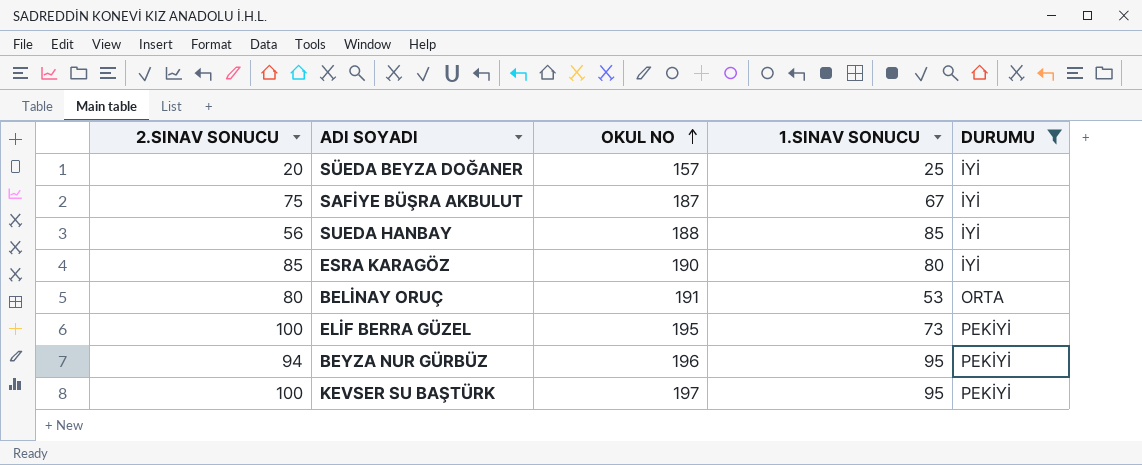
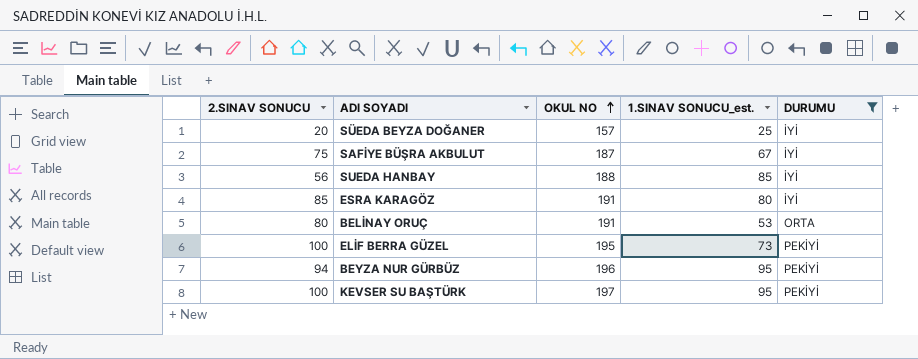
column name: 1.SINAV SONUCU -> 1.SINAV SONUCU_est.
ESRA KARAGÖZ | OKUL NO: 190 -> 191

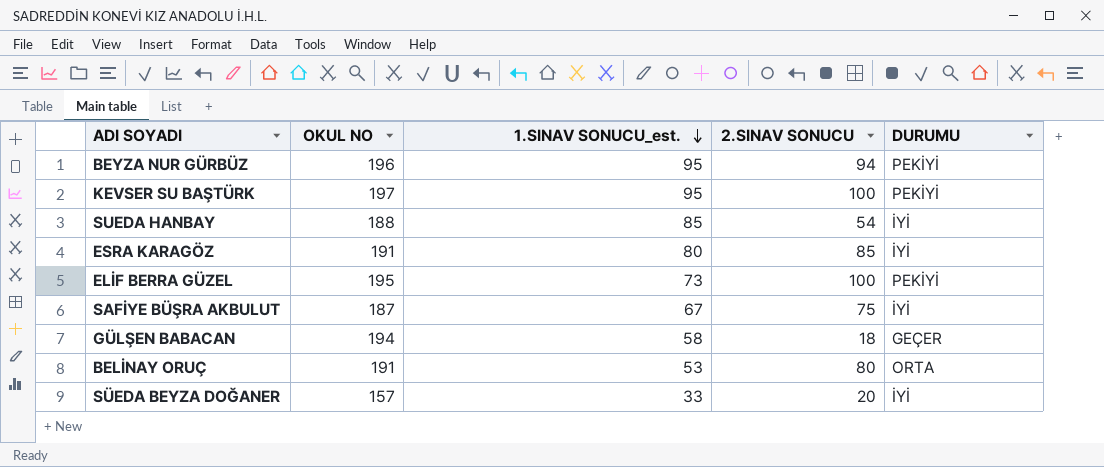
filter: DURUMU != GEÇER -> none
row order: OKUL NO ascending -> 1.SINAV SONUCU_est. descending
column 2.SINAV SONUCU | position: 1 -> 4
SUEDA HANBAY | 2.SINAV SONUCU: 56 -> 54
SÜEDA BEYZA DOĞANER | 1.SINAV SONUCU_est.: 25 -> 33

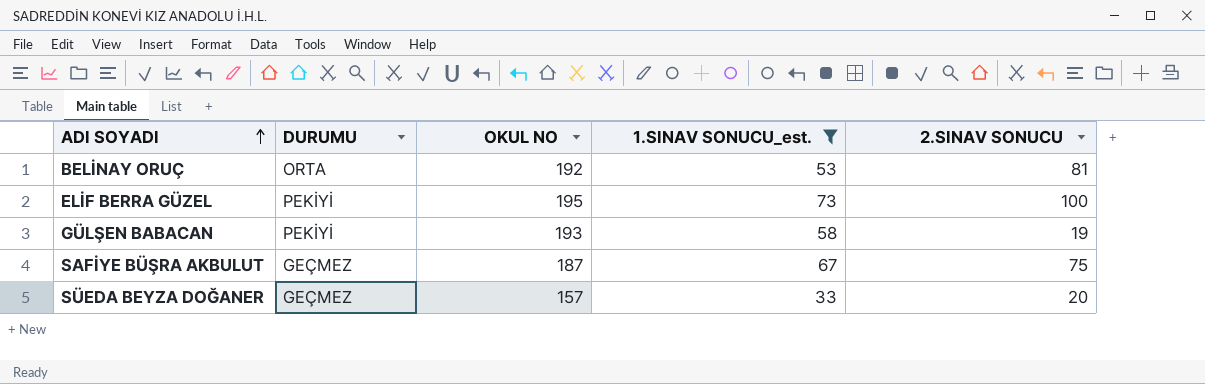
filter: none -> 1.SINAV SONUCU_est. <= 73
row order: 1.SINAV SONUCU_est. descending -> ADI SOYADI ascending
column DURUMU | position: 5 -> 2
BELİNAY ORUÇ | OKUL NO: 191 -> 192
BELİNAY ORUÇ | 2.SINAV SONUCU: 80 -> 81
GÜLŞEN BABACAN | DURUMU: GEÇER -> PEKİYİ
GÜLŞEN BABACAN | OKUL NO: 194 -> 193
GÜLŞEN BABACAN | 2.SINAV SONUCU: 18 -> 19
SAFİYE BÜŞRA AKBULUT | DURUMU: İYİ -> GEÇMEZ
SÜEDA BEYZA DOĞANER | DURUMU: İYİ -> GEÇMEZ

